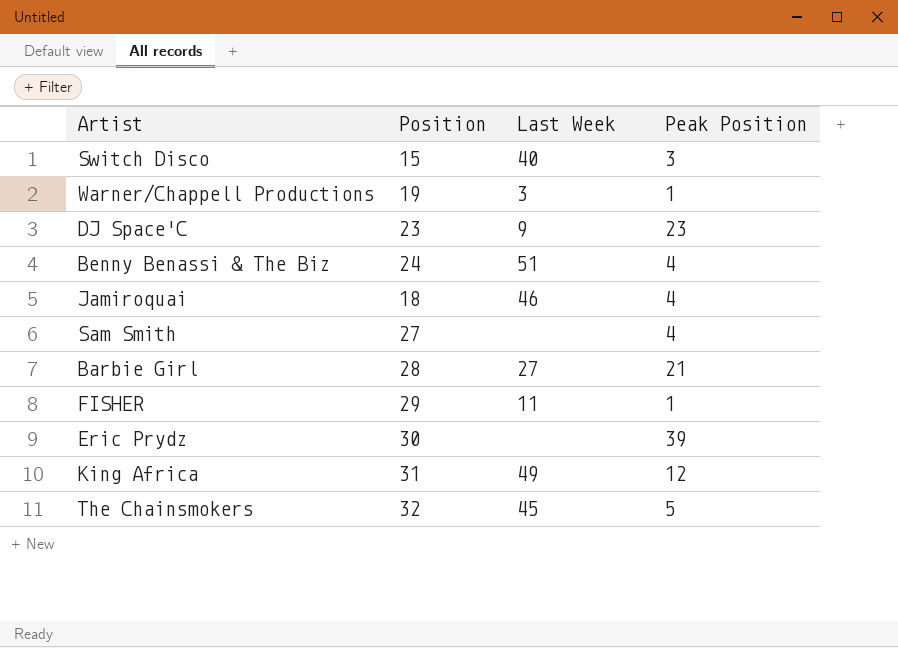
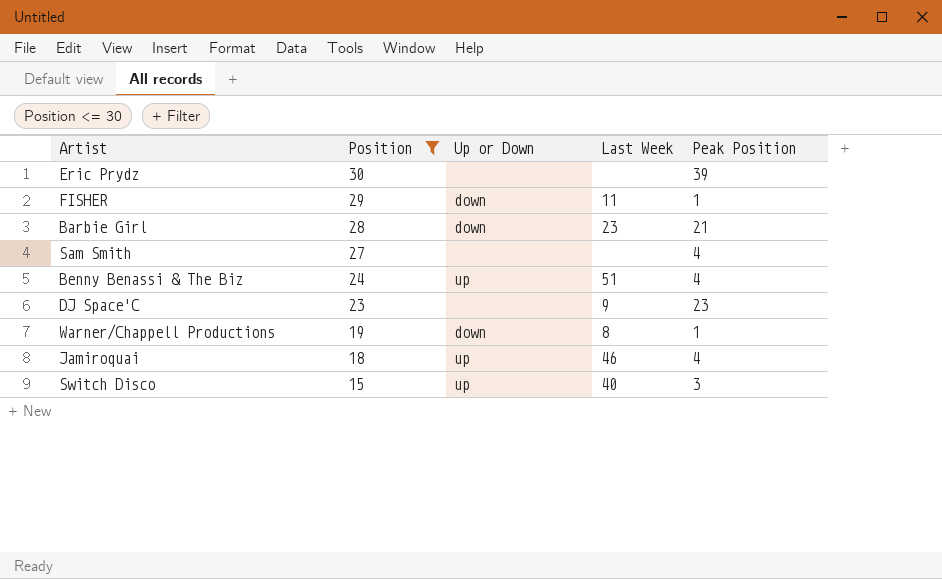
filter: none -> Position <= 30
row order: none -> Position descending
column Up or Down | position: none -> 3
Barbie Girl | Last Week: 27 -> 23
Warner/Chappell Productions | Last Week: 3 -> 8

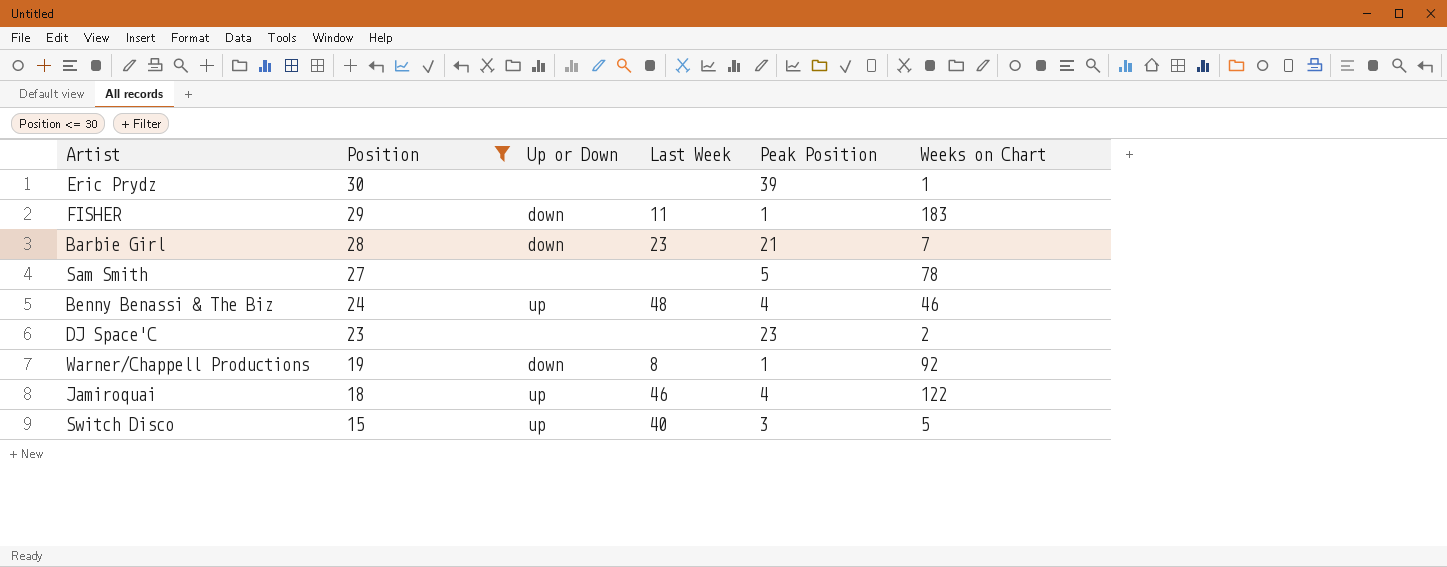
column Weeks on Chart | position: none -> 6
Sam Smith | Peak Position: 4 -> 5
Benny Benassi & The Biz | Last Week: 51 -> 48
DJ Space'C | Last Week: 9 -> none

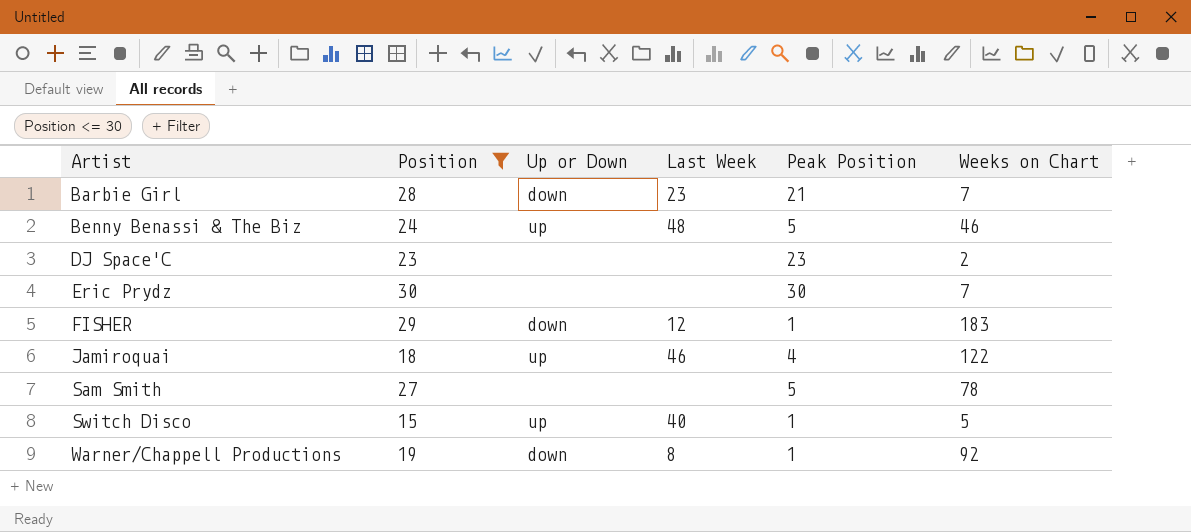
row order: Position descending -> Artist ascending
Benny Benassi & The Biz | Peak Position: 4 -> 5
Eric Prydz | Peak Position: 39 -> 30
Eric Prydz | Weeks on Chart: 1 -> 7
FISHER | Last Week: 11 -> 12
Switch Disco | Peak Position: 3 -> 1

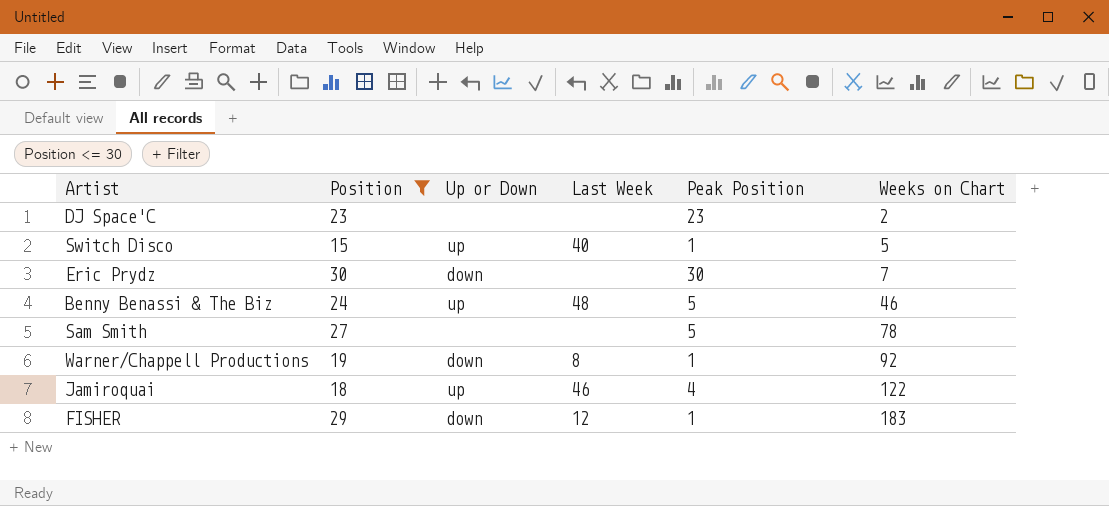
row order: Artist ascending -> Weeks on Chart ascending
row Barbie Girl: 28 | down | 23 | 21 | 7 -> none
Eric Prydz | Up or Down: none -> down

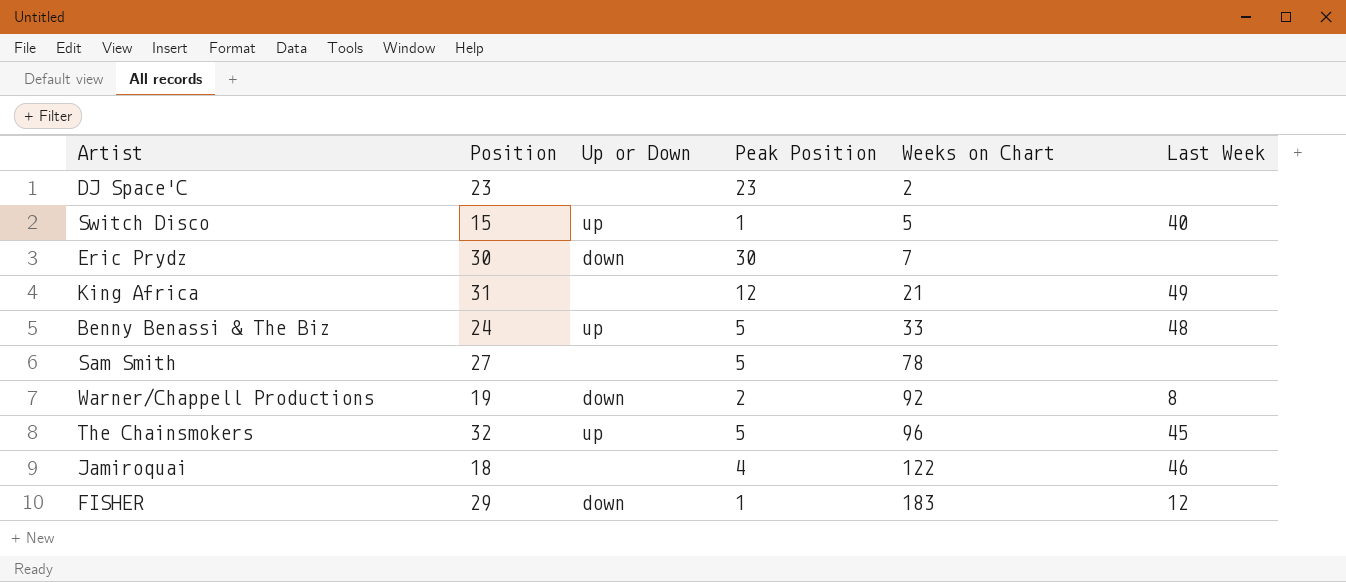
filter: Position <= 30 -> none
column Last Week | position: 4 -> 6
Benny Benassi & The Biz | Weeks on Chart: 46 -> 33
Warner/Chappell Productions | Peak Position: 1 -> 2
Jamiroquai | Up or Down: up -> none

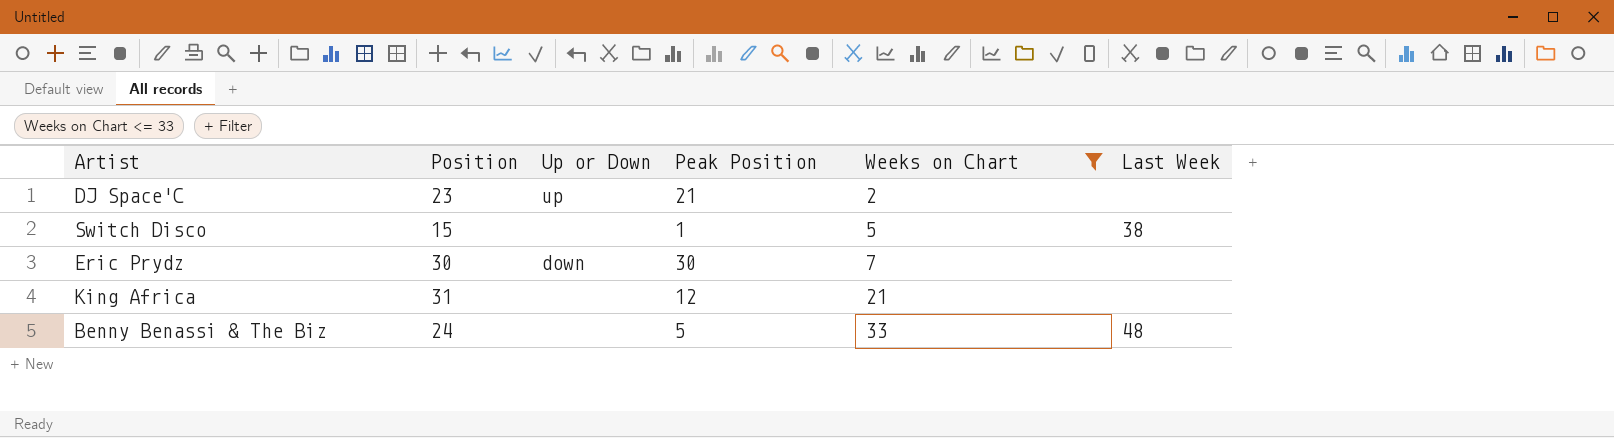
filter: none -> Weeks on Chart <= 33
DJ Space'C | Up or Down: none -> up
DJ Space'C | Peak Position: 23 -> 21
Switch Disco | Up or Down: up -> none
Switch Disco | Last Week: 40 -> 38
King Africa | Last Week: 49 -> none
Benny Benassi & The Biz | Up or Down: up -> none

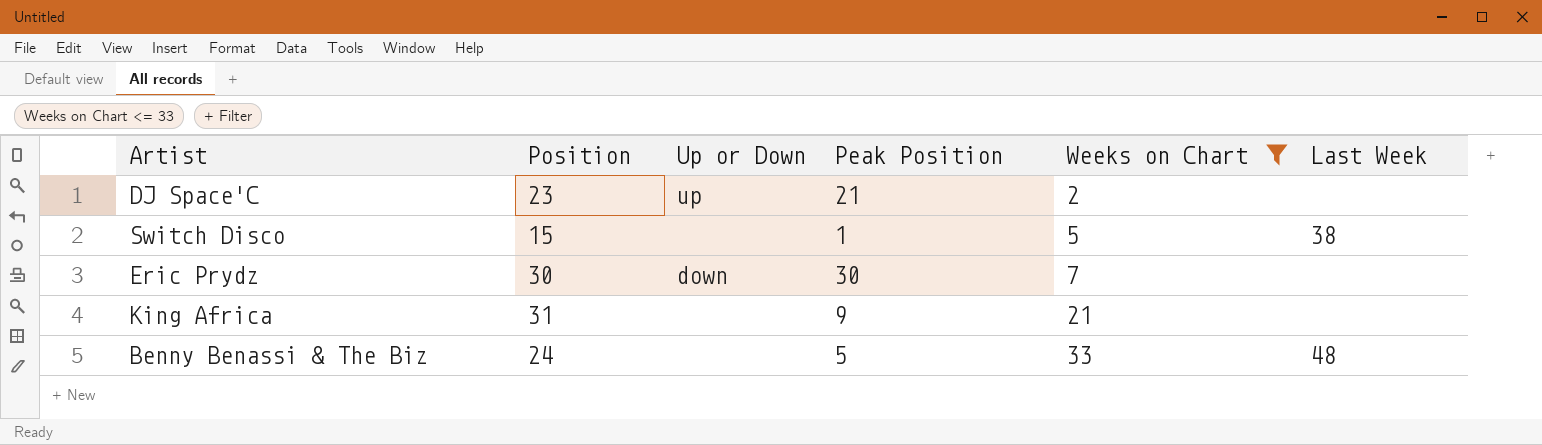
King Africa | Peak Position: 12 -> 9

